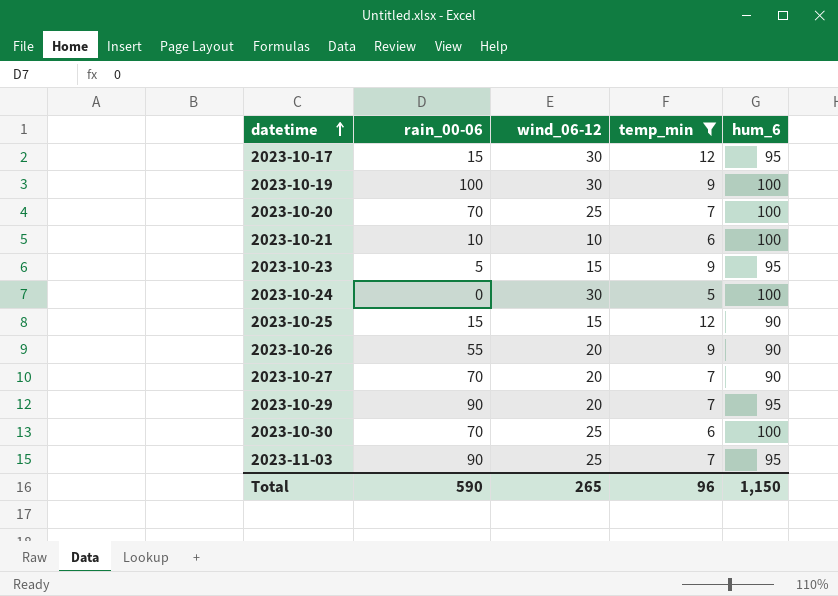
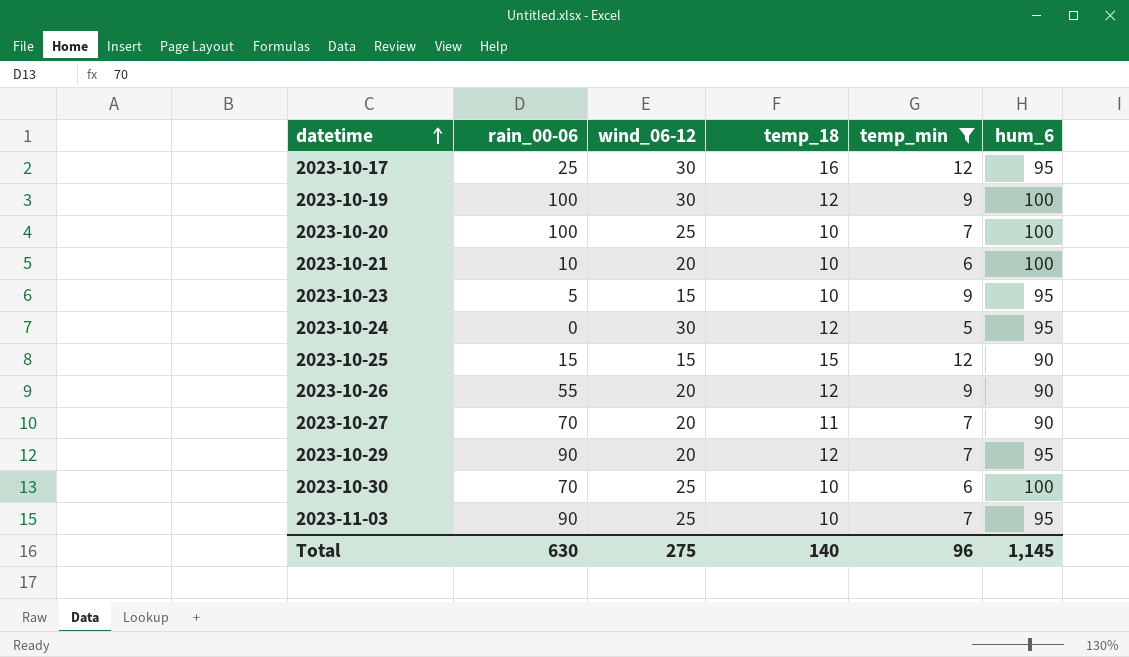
column temp_18 | position: none -> 4
2023-10-17 | rain_00-06: 15 -> 25
2023-10-20 | rain_00-06: 70 -> 100
2023-10-21 | wind_06-12: 10 -> 20
2023-10-24 | hum_6: 100 -> 95
Total | rain_00-06: 590 -> 630
Total | wind_06-12: 265 -> 275
Total | hum_6: 1,150 -> 1,145

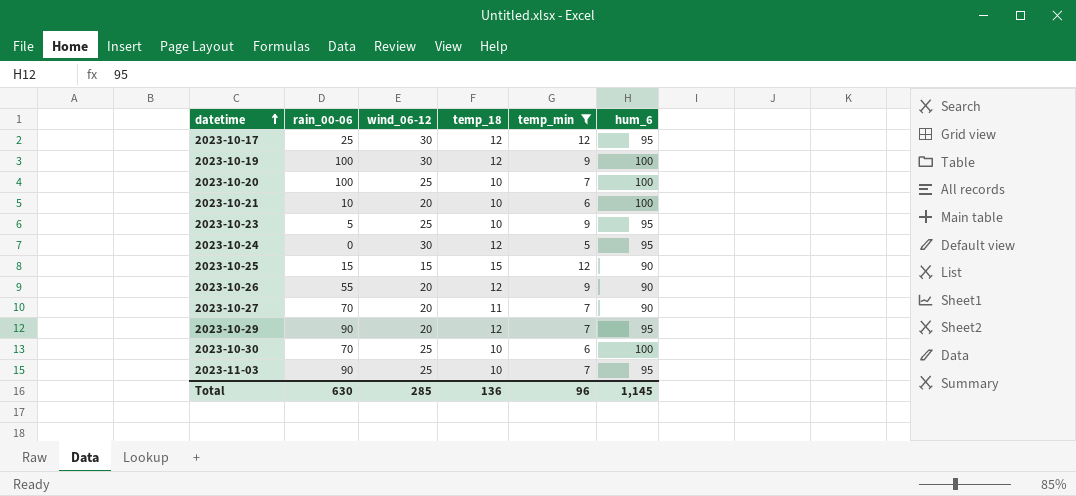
2023-10-17 | temp_18: 16 -> 12
2023-10-23 | wind_06-12: 15 -> 25
Total | wind_06-12: 275 -> 285
Total | temp_18: 140 -> 136

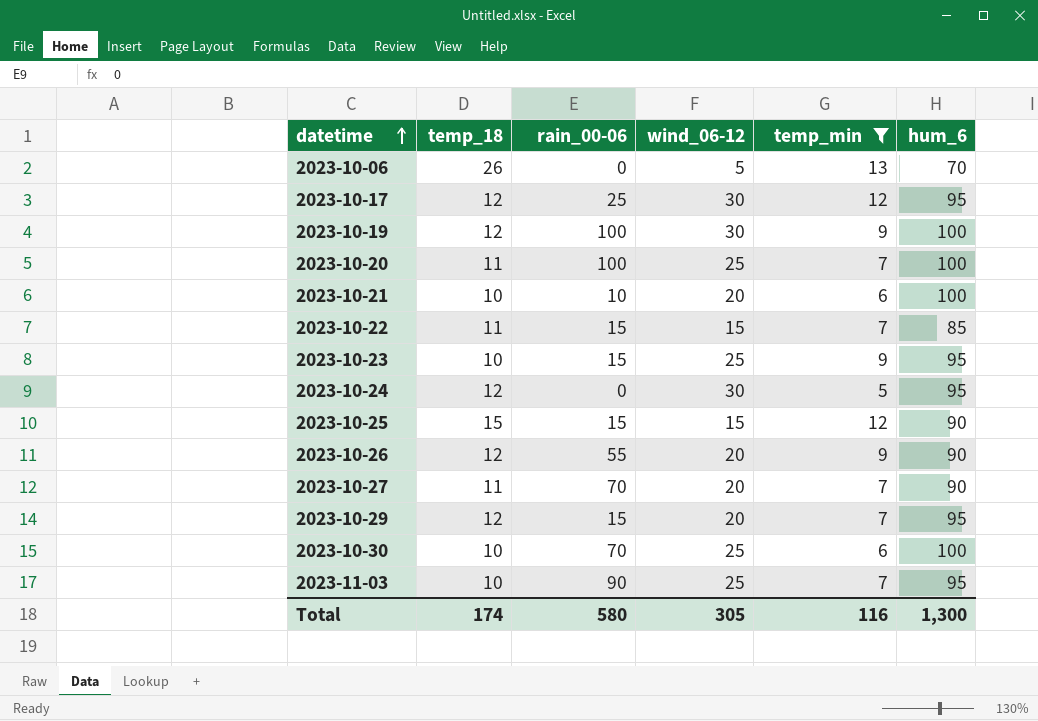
column temp_18 | position: 4 -> 2
row 2023-10-06: none -> 26 | 0 | 5 | 13 | 70
2023-10-20 | temp_18: 10 -> 11
row 2023-10-22: none -> 11 | 15 | 15 | 7 | 85
2023-10-23 | rain_00-06: 5 -> 15
2023-10-29 | rain_00-06: 90 -> 15
Total | temp_18: 136 -> 174
Total | rain_00-06: 630 -> 580
Total | wind_06-12: 285 -> 305
Total | temp_min: 96 -> 116
Total | hum_6: 1,145 -> 1,300

